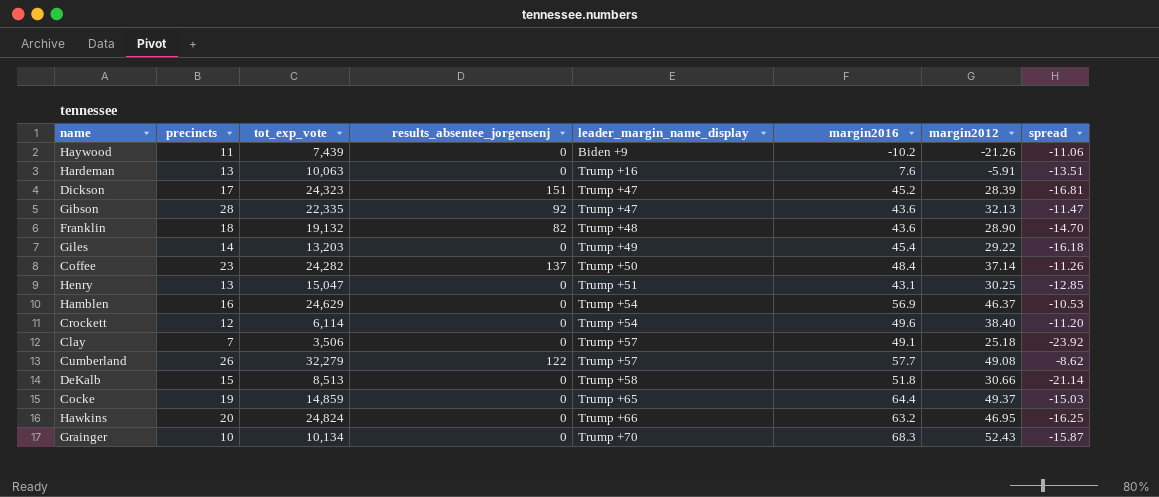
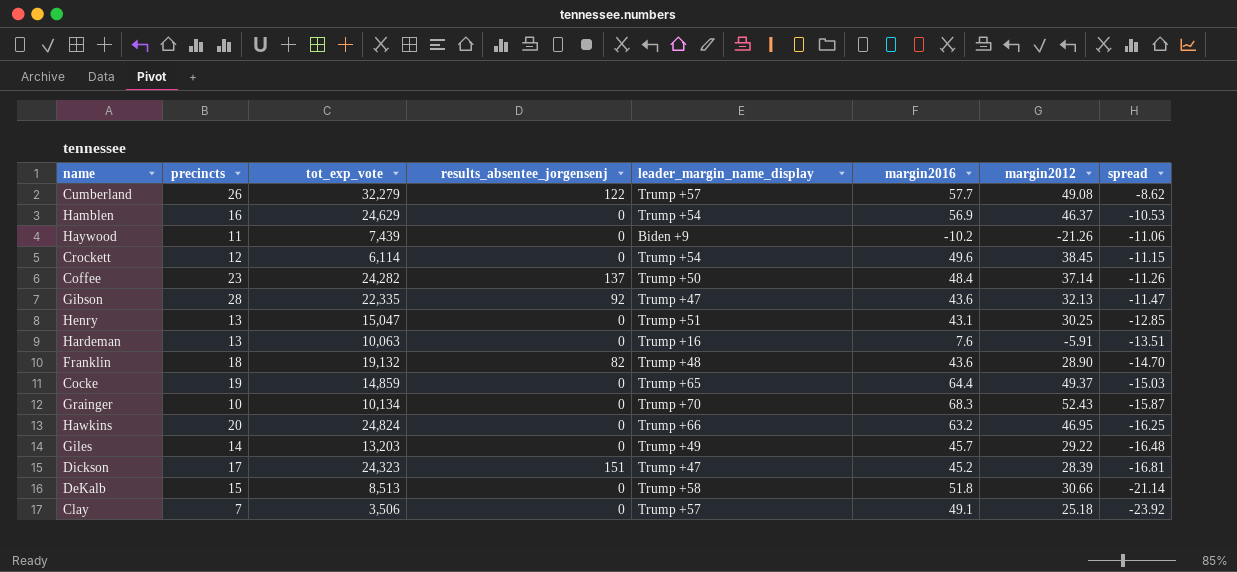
row order: leader_margin_name_display ascending -> spread descending
Crockett | margin2012: 38.40 -> 38.45
Crockett | spread: -11.20 -> -11.15
Giles | margin2016: 45.4 -> 45.7
Giles | spread: -16.18 -> -16.48

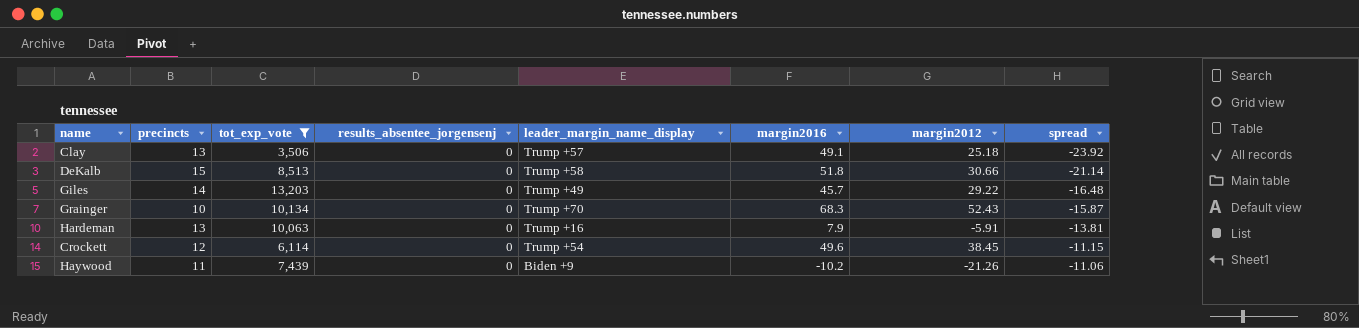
filter: none -> tot_exp_vote <= 13,203
row order: spread descending -> spread ascending
Clay | precincts: 7 -> 13
Hardeman | margin2016: 7.6 -> 7.9
Hardeman | spread: -13.51 -> -13.81

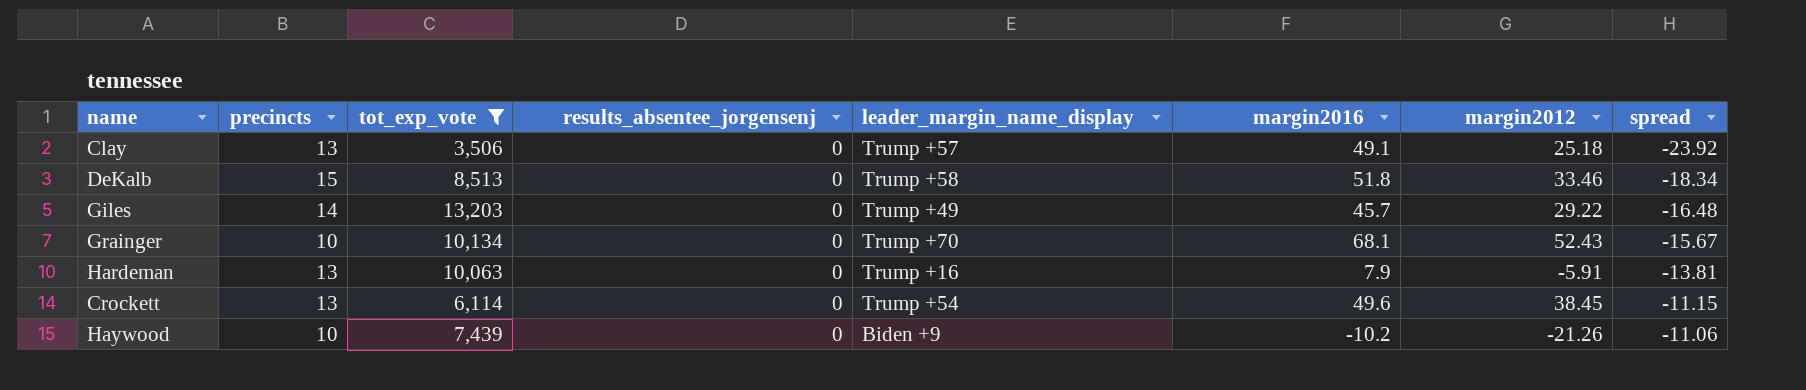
DeKalb | margin2012: 30.66 -> 33.46
DeKalb | spread: -21.14 -> -18.34
Grainger | margin2016: 68.3 -> 68.1
Grainger | spread: -15.87 -> -15.67
Crockett | precincts: 12 -> 13
Haywood | precincts: 11 -> 10

